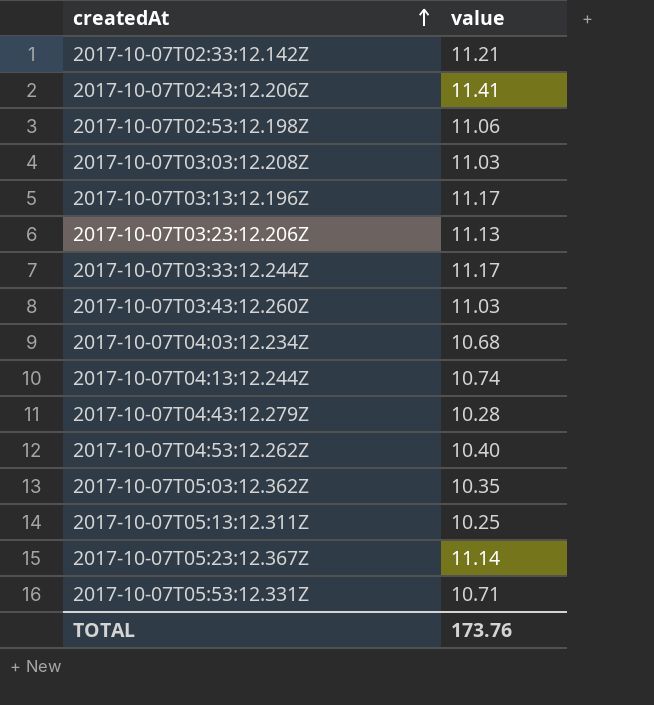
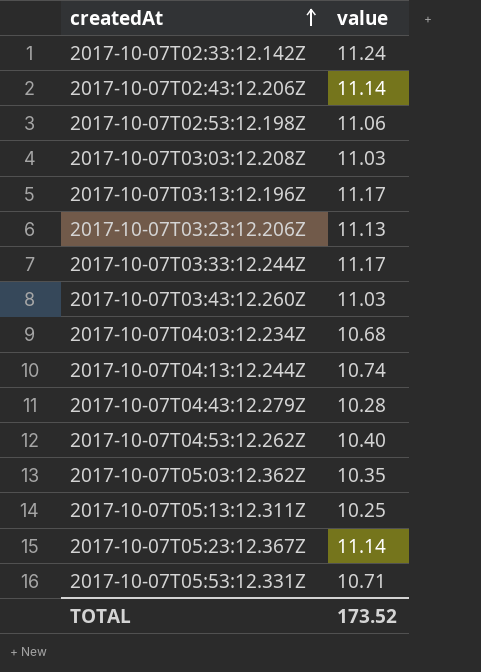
2017-10-07T02:33:12.142Z | value: 11.21 -> 11.24
2017-10-07T02:43:12.206Z | value: 11.41 -> 11.14
TOTAL | value: 173.76 -> 173.52

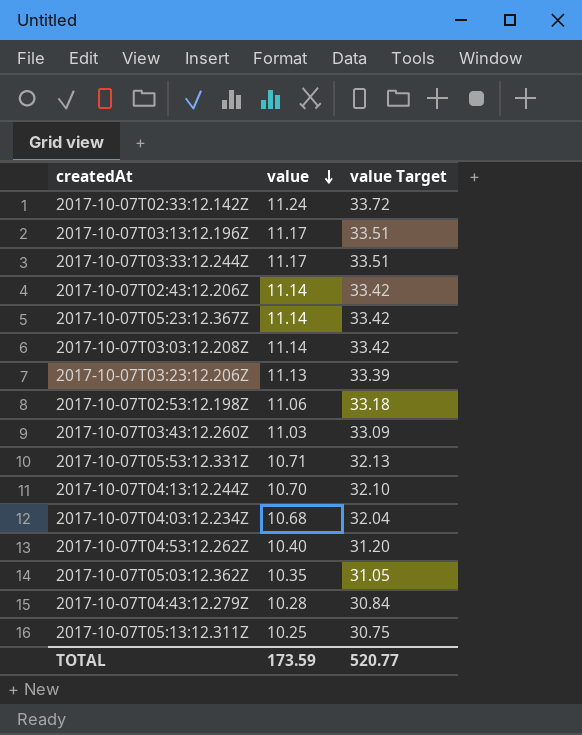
row order: createdAt ascending -> value descending
column value Target | formula: none -> [value] * 3
2017-10-07T03:03:12.208Z | value: 11.03 -> 11.14
2017-10-07T04:13:12.244Z | value: 10.74 -> 10.70
TOTAL | value: 173.52 -> 173.59

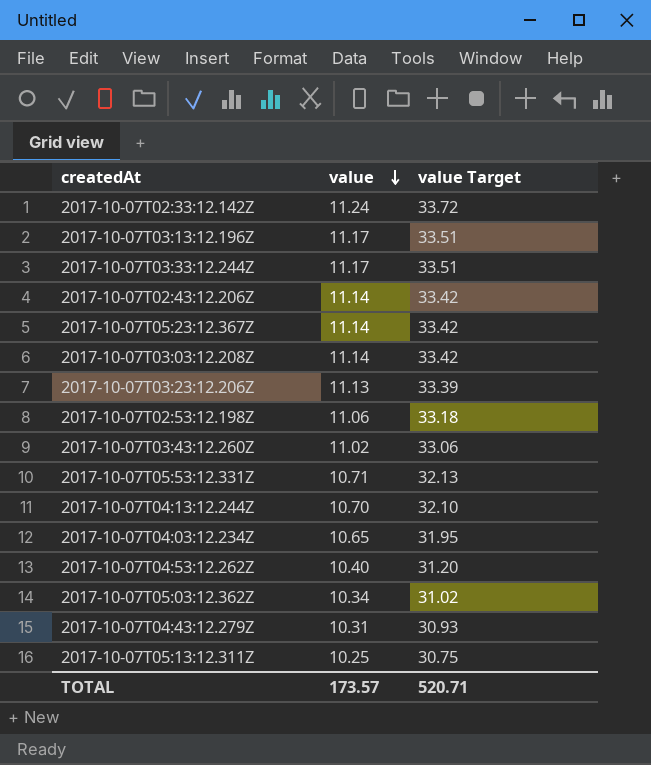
2017-10-07T03:43:12.260Z | value: 11.03 -> 11.02
2017-10-07T03:43:12.260Z | value Target: 33.09 -> 33.06
2017-10-07T04:03:12.234Z | value: 10.68 -> 10.65
2017-10-07T04:03:12.234Z | value Target: 32.04 -> 31.95
2017-10-07T05:03:12.362Z | value: 10.35 -> 10.34
2017-10-07T05:03:12.362Z | value Target: 31.05 -> 31.02
2017-10-07T04:43:12.279Z | value: 10.28 -> 10.31
2017-10-07T04:43:12.279Z | value Target: 30.84 -> 30.93
TOTAL | value: 173.59 -> 173.57
TOTAL | value Target: 520.77 -> 520.71

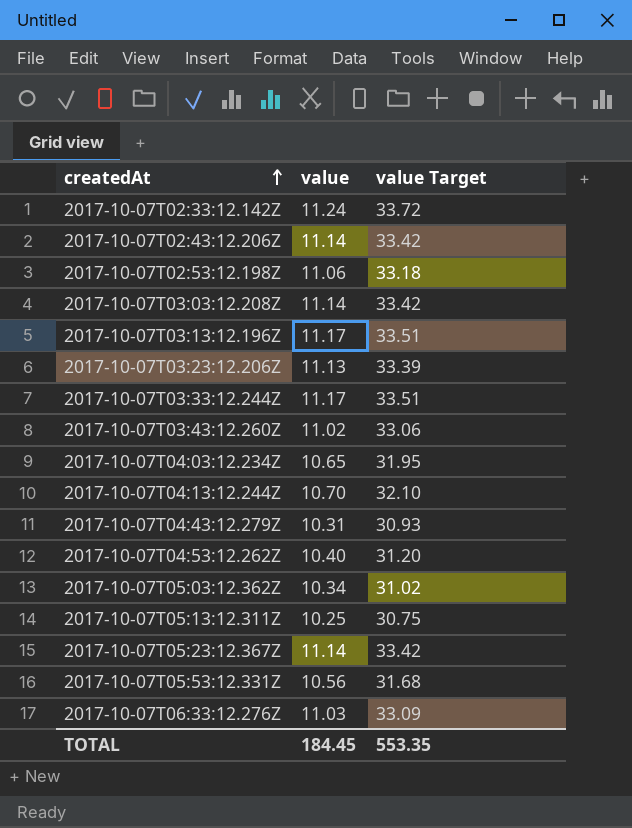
row order: value descending -> createdAt ascending
2017-10-07T05:53:12.331Z | value: 10.71 -> 10.56
2017-10-07T05:53:12.331Z | value Target: 32.13 -> 31.68
row 2017-10-07T06:33:12.276Z: none -> 11.03 | 33.09
TOTAL | value: 173.57 -> 184.45
TOTAL | value Target: 520.71 -> 553.35

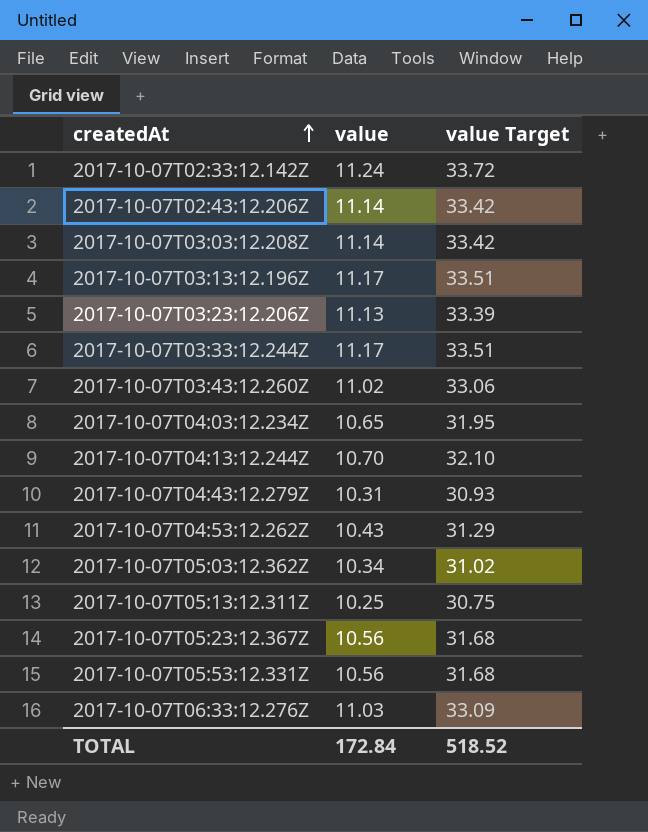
row 2017-10-07T02:53:12.198Z: 11.06 | 33.18 -> none
2017-10-07T04:53:12.262Z | value: 10.40 -> 10.43
2017-10-07T04:53:12.262Z | value Target: 31.20 -> 31.29
2017-10-07T05:23:12.367Z | value: 11.14 -> 10.56
2017-10-07T05:23:12.367Z | value Target: 33.42 -> 31.68
TOTAL | value: 184.45 -> 172.84
TOTAL | value Target: 553.35 -> 518.52

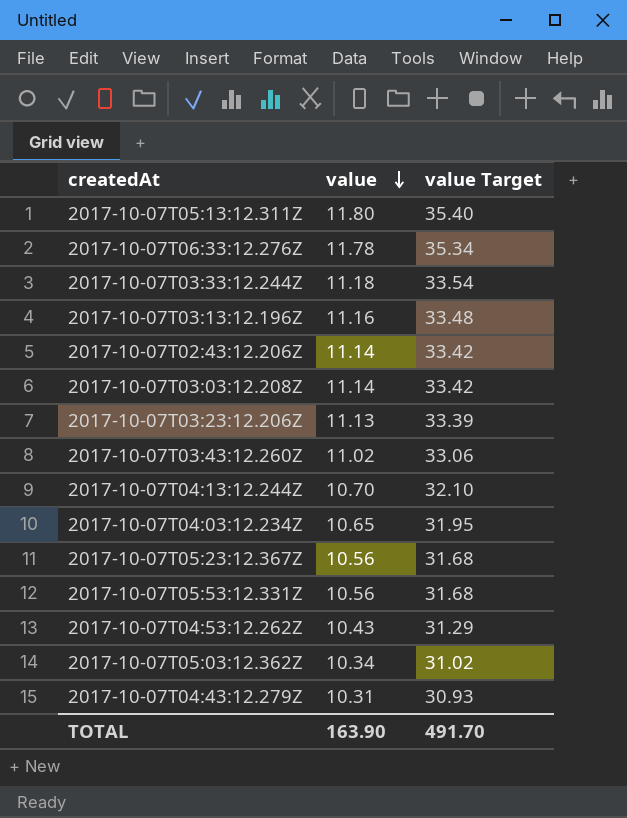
row order: createdAt ascending -> value descending
row 2017-10-07T02:33:12.142Z: 11.24 | 33.72 -> none
2017-10-07T05:13:12.311Z | value: 10.25 -> 11.80
2017-10-07T05:13:12.311Z | value Target: 30.75 -> 35.40
2017-10-07T06:33:12.276Z | value: 11.03 -> 11.78
2017-10-07T06:33:12.276Z | value Target: 33.09 -> 35.34
2017-10-07T03:33:12.244Z | value: 11.17 -> 11.18
2017-10-07T03:33:12.244Z | value Target: 33.51 -> 33.54
2017-10-07T03:13:12.196Z | value: 11.17 -> 11.16
2017-10-07T03:13:12.196Z | value Target: 33.51 -> 33.48
TOTAL | value: 172.84 -> 163.90
TOTAL | value Target: 518.52 -> 491.70

